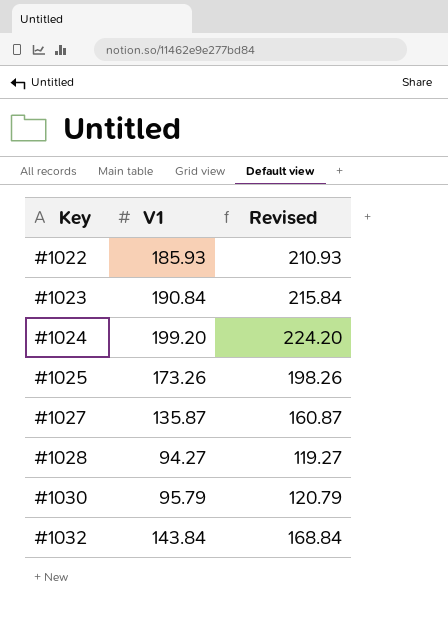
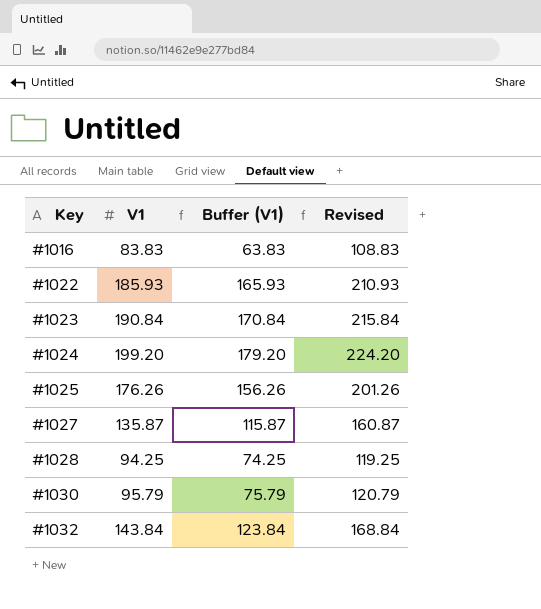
column Buffer (V1) | formula: none -> [V1] - 20
row #1016: none -> 83.83 | 63.83 | 108.83
#1025 | V1: 173.26 -> 176.26
#1025 | Revised: 198.26 -> 201.26
#1028 | V1: 94.27 -> 94.25
#1028 | Revised: 119.27 -> 119.25

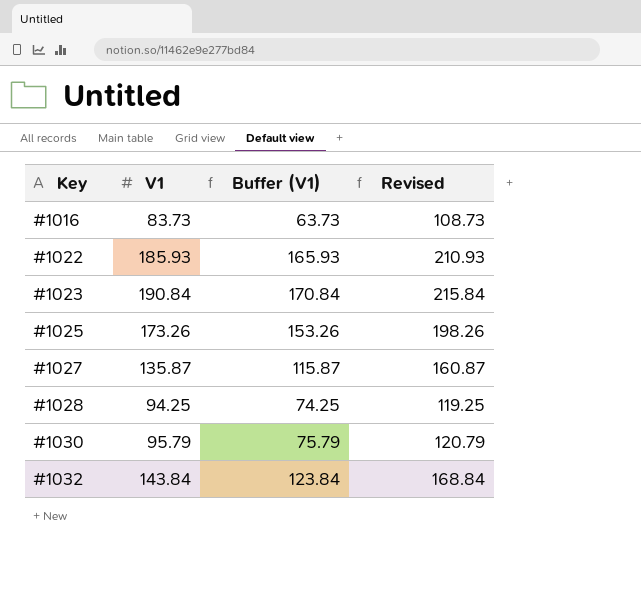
row #1024: 199.20 | 179.20 | 224.20 -> none
#1016 | V1: 83.83 -> 83.73
#1016 | Buffer (V1): 63.83 -> 63.73
#1016 | Revised: 108.83 -> 108.73
#1025 | V1: 176.26 -> 173.26
#1025 | Buffer (V1): 156.26 -> 153.26
#1025 | Revised: 201.26 -> 198.26

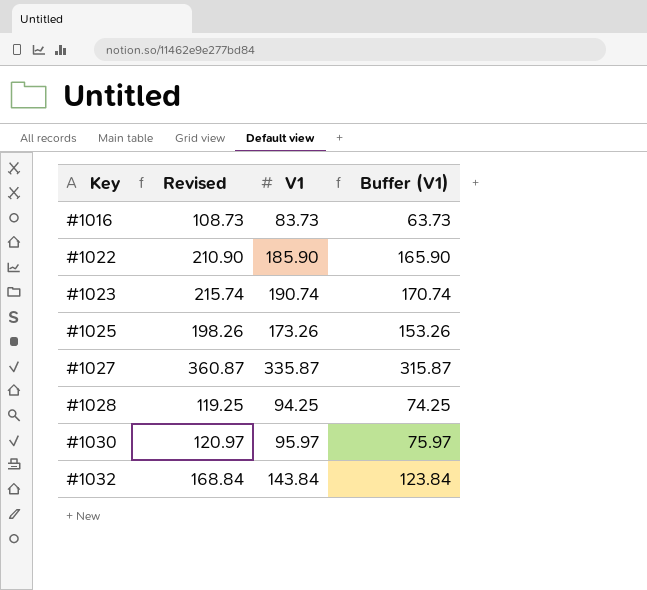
column Revised | position: 4 -> 2
#1022 | Revised: 210.93 -> 210.90
#1022 | V1: 185.93 -> 185.90
#1022 | Buffer (V1): 165.93 -> 165.90
#1023 | Revised: 215.84 -> 215.74
#1023 | V1: 190.84 -> 190.74
#1023 | Buffer (V1): 170.84 -> 170.74
#1027 | Revised: 160.87 -> 360.87
#1027 | V1: 135.87 -> 335.87
#1027 | Buffer (V1): 115.87 -> 315.87
#1030 | Revised: 120.79 -> 120.97
#1030 | V1: 95.79 -> 95.97
#1030 | Buffer (V1): 75.79 -> 75.97

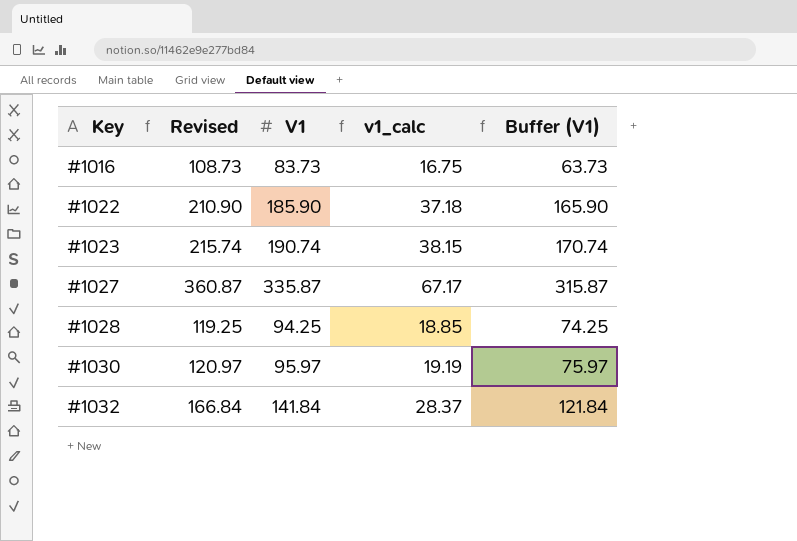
column v1_calc | formula: none -> [V1] * 0.2
row #1025: 198.26 | 173.26 | 153.26 -> none
#1032 | Revised: 168.84 -> 166.84
#1032 | V1: 143.84 -> 141.84
#1032 | Buffer (V1): 123.84 -> 121.84

